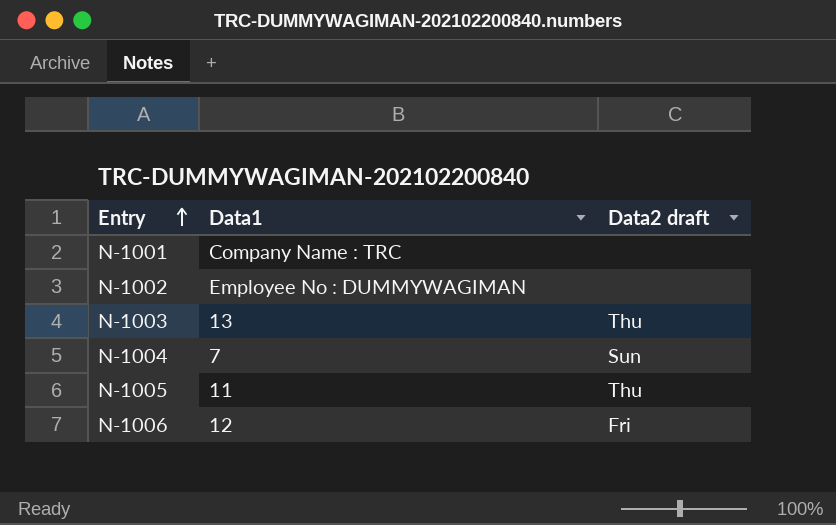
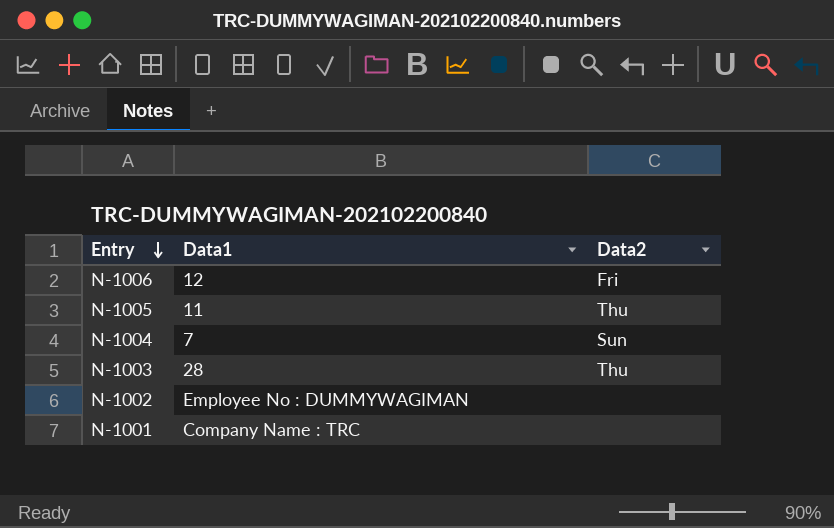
row order: Entry ascending -> Entry descending
column name: Data2 draft -> Data2
N-1003 | Data1: 13 -> 28

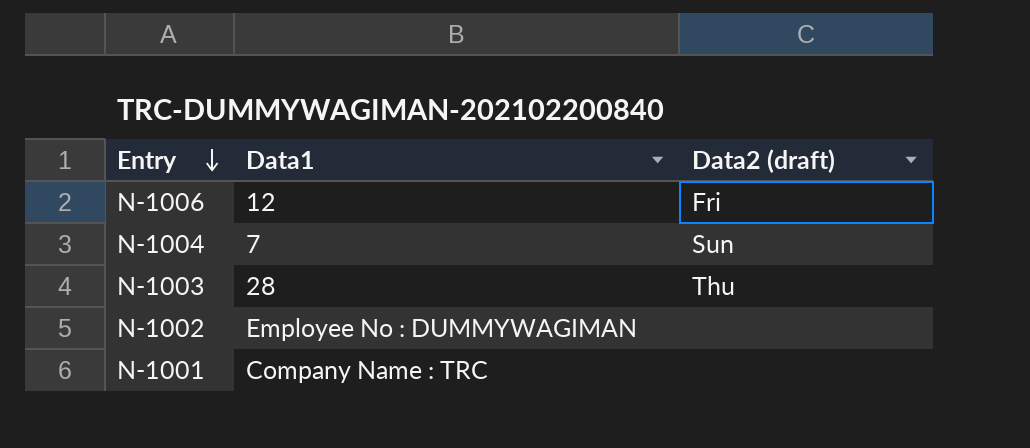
column name: Data2 -> Data2 (draft)
row N-1005: 11 | Thu -> none

